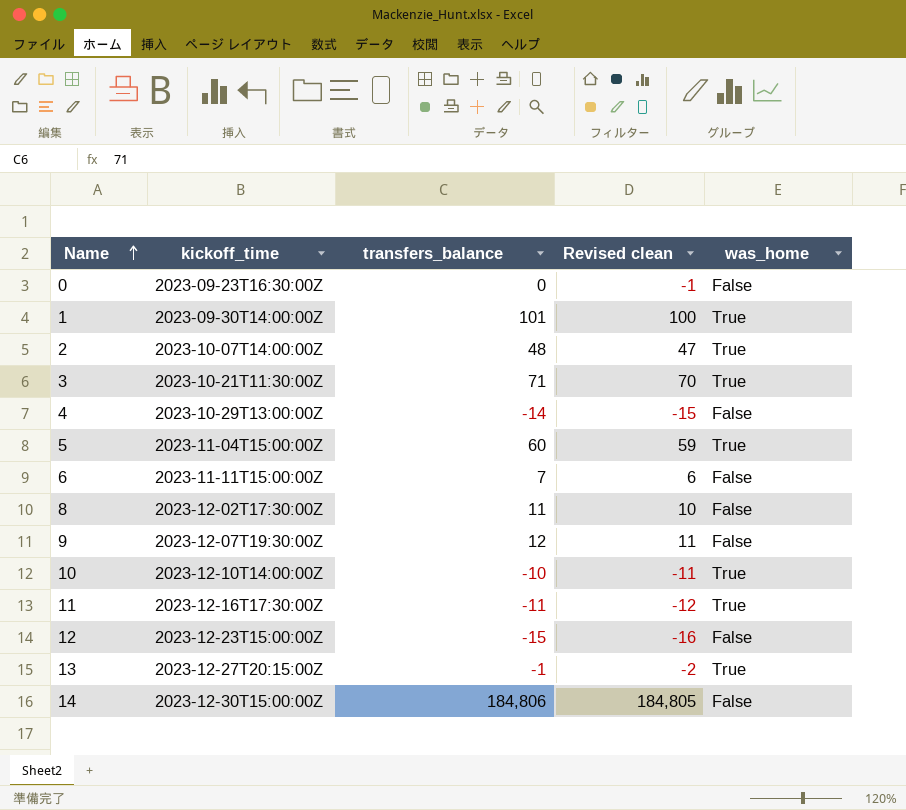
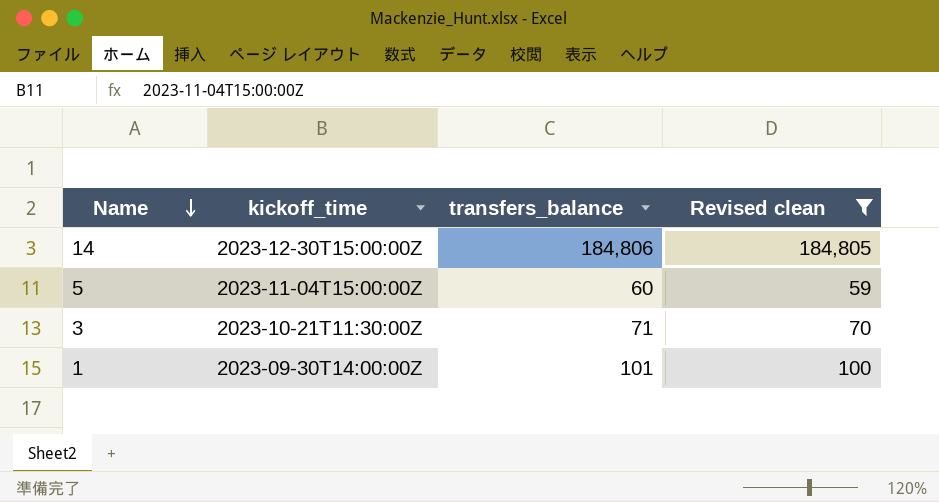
filter: none -> Revised clean >= 59
row order: Name ascending -> Name descending
column was_home | position: 5 -> none

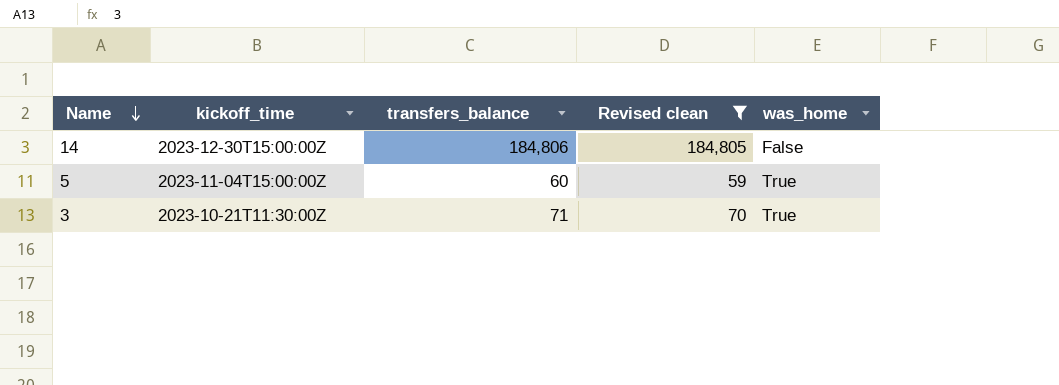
column was_home | position: none -> 5
row 1: 2023-09-30T14:00:00Z | 101 | 100 -> none

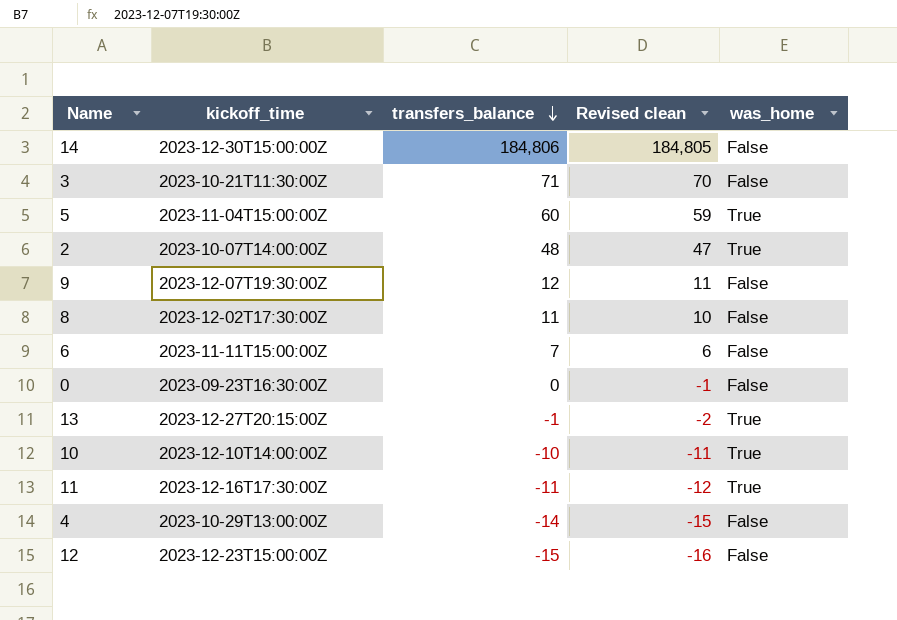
filter: Revised clean >= 59 -> none
row order: Name descending -> transfers_balance descending
3 | was_home: True -> False

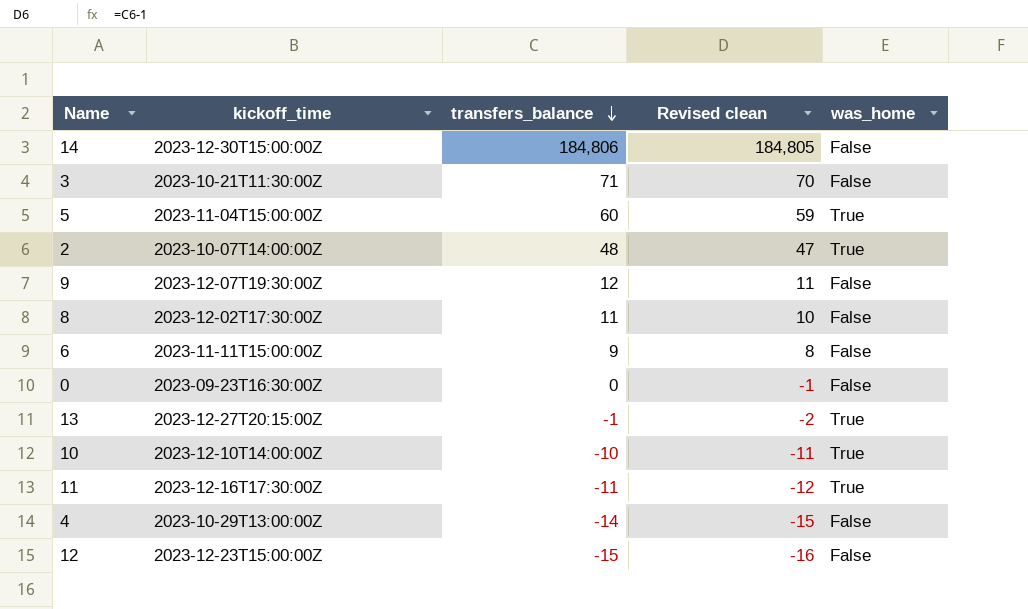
6 | transfers_balance: 7 -> 9
6 | Revised clean: 6 -> 8

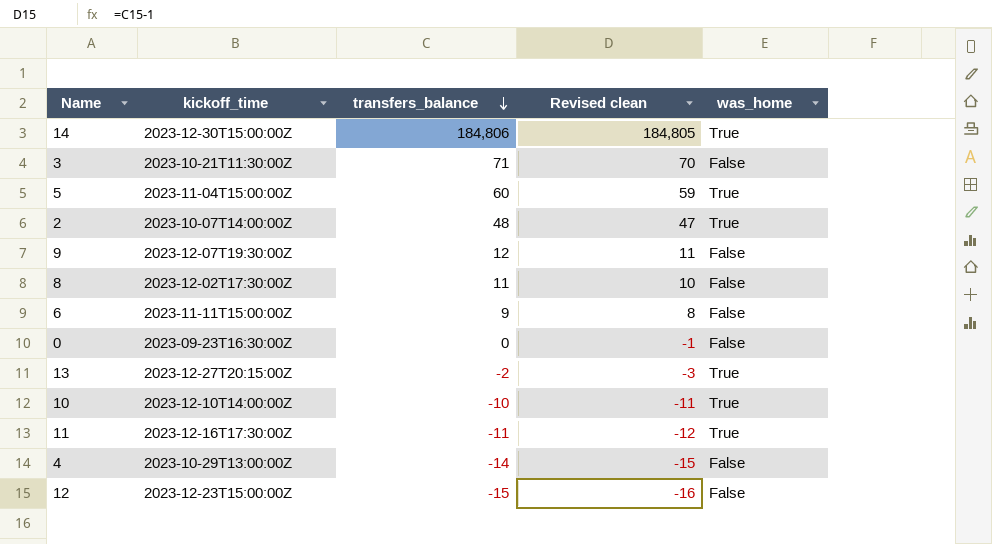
14 | was_home: False -> True
13 | transfers_balance: -1 -> -2
13 | Revised clean: -2 -> -3

